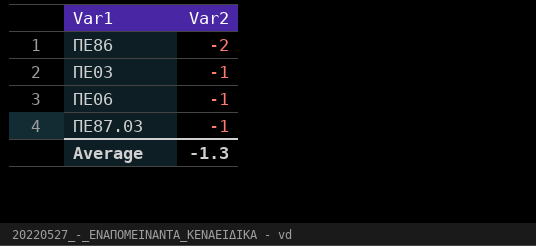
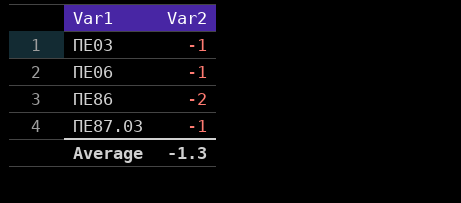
row order: Var2 ascending -> Var1 ascending

